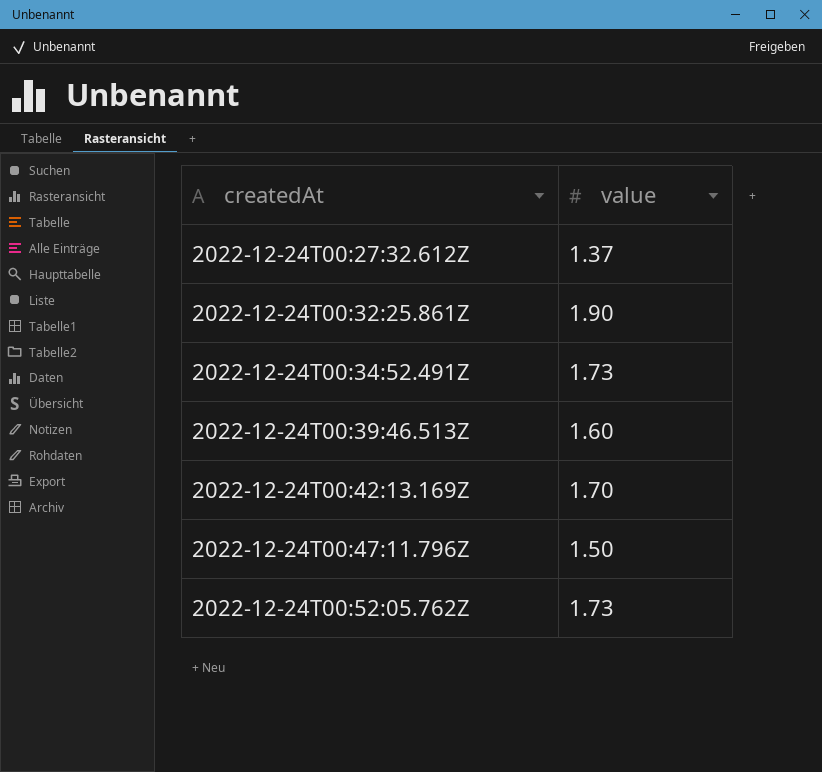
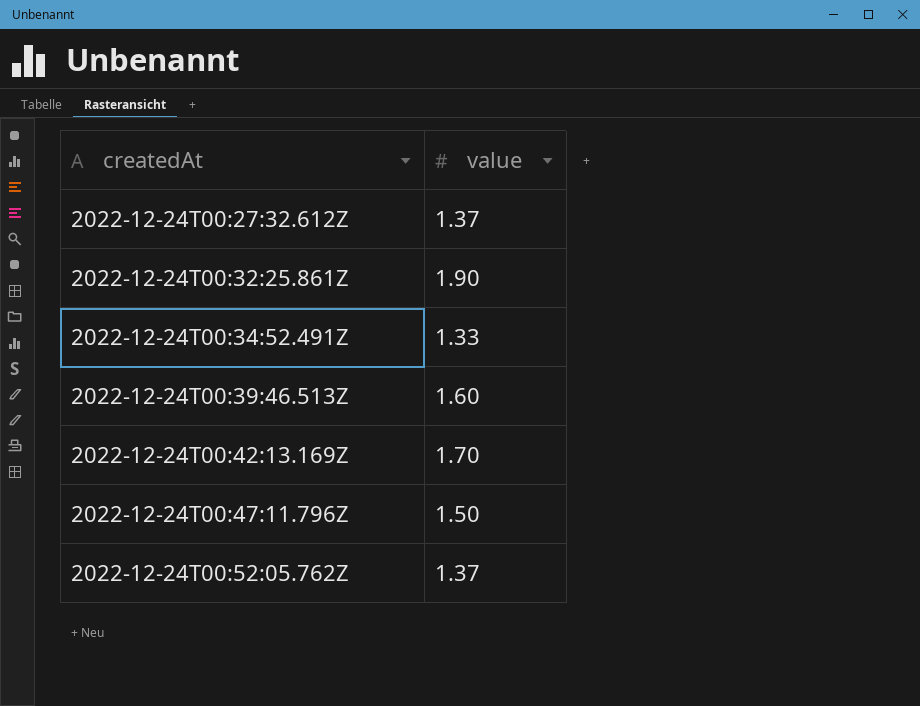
2022-12-24T00:34:52.491Z | value: 1.73 -> 1.33
2022-12-24T00:52:05.762Z | value: 1.73 -> 1.37

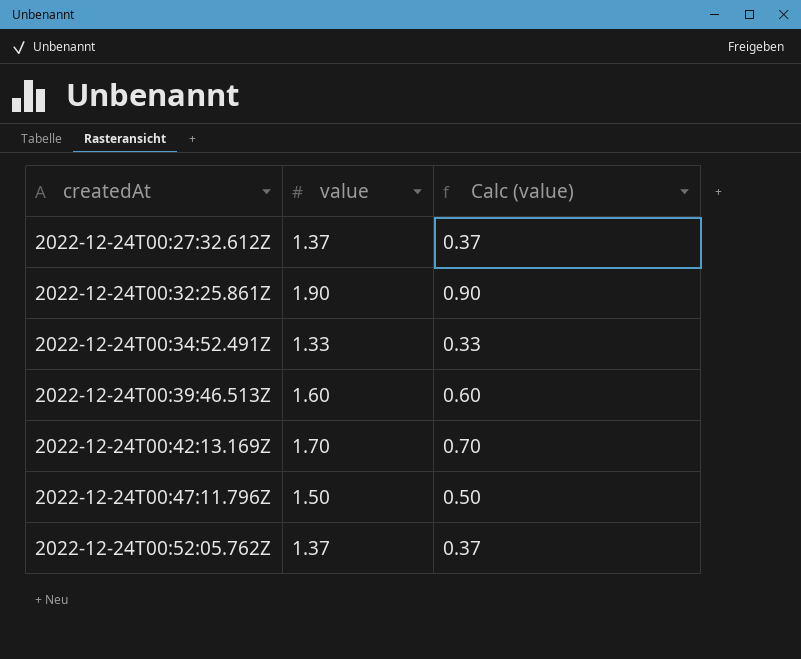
column Calc (value) | formula: none -> [value] - 1

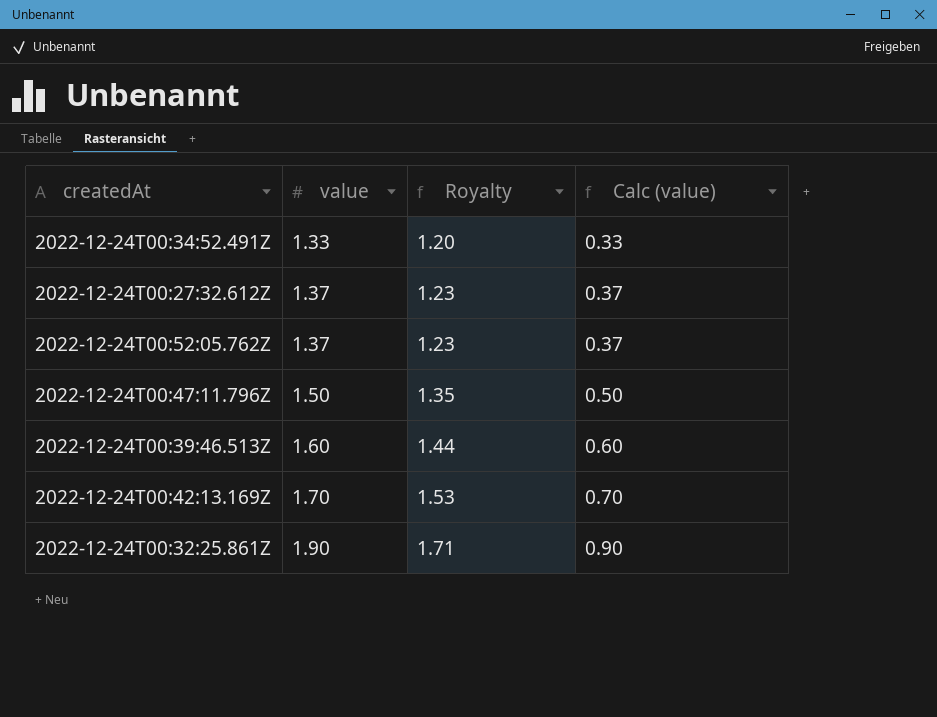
row order: createdAt ascending -> value ascending
column Royalty | formula: none -> [value] * 0.9

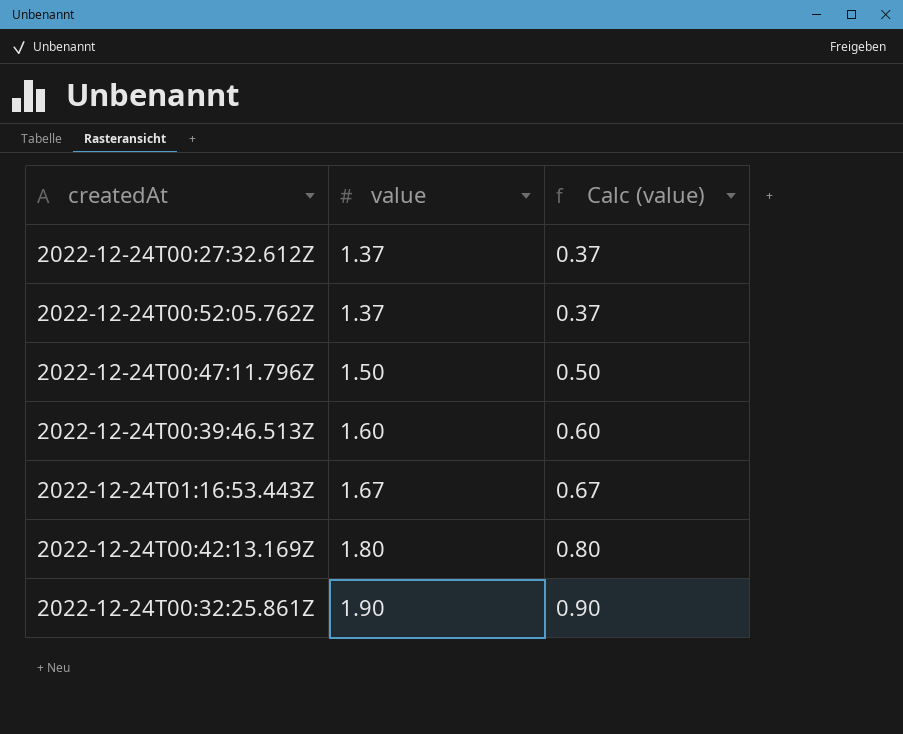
column Royalty | formula: [value] * 0.9 -> none
row 2022-12-24T00:34:52.491Z: 1.33 | 1.20 | 0.33 -> none
row 2022-12-24T01:16:53.443Z: none -> 1.67 | 0.67
2022-12-24T00:42:13.169Z | value: 1.70 -> 1.80
2022-12-24T00:42:13.169Z | Calc (value): 0.70 -> 0.80

